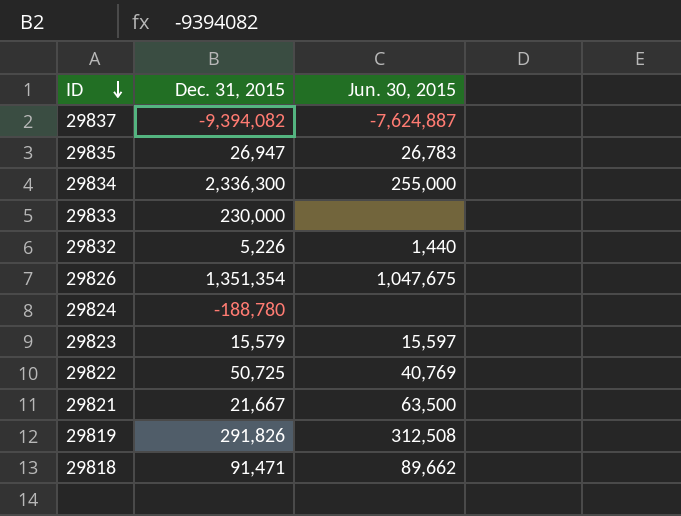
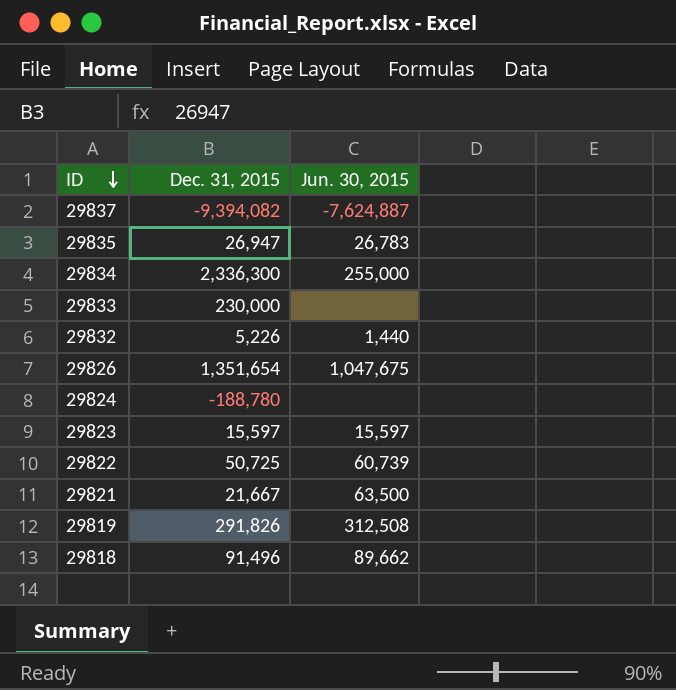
29826 | Dec. 31, 2015: 1,351,354 -> 1,351,654
29823 | Dec. 31, 2015: 15,579 -> 15,597
29822 | Jun. 30, 2015: 40,769 -> 60,739
29818 | Dec. 31, 2015: 91,471 -> 91,496

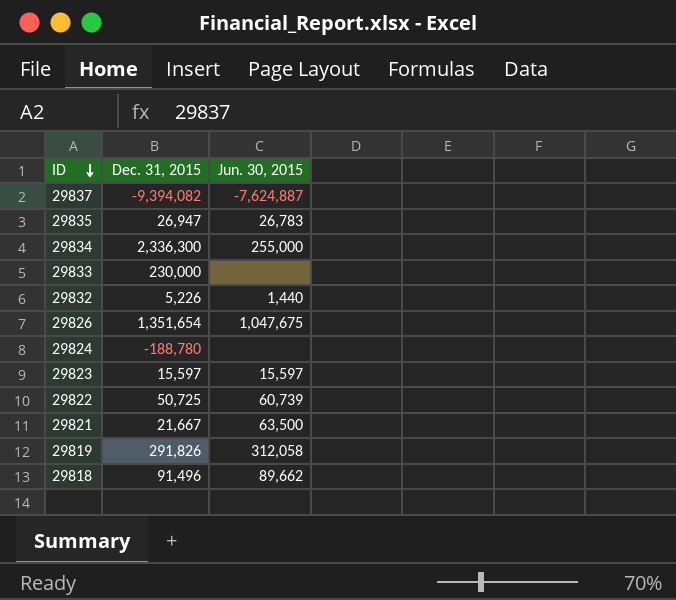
29819 | Jun. 30, 2015: 312,508 -> 312,058

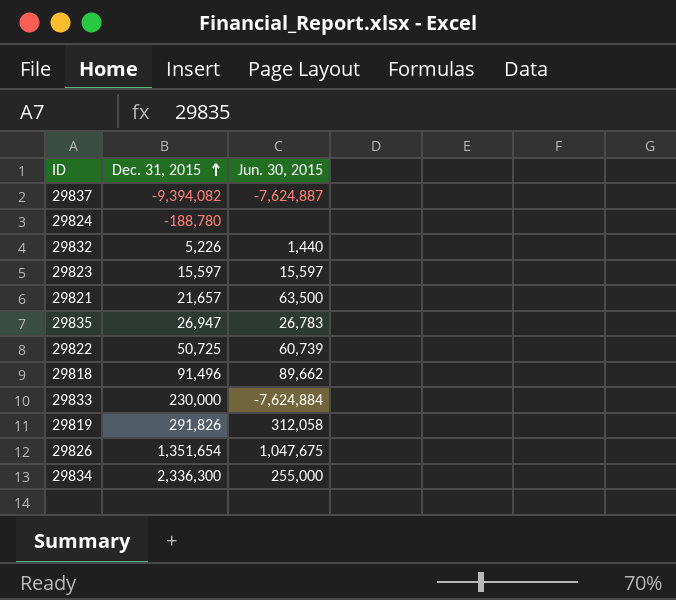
row order: ID descending -> Dec. 31, 2015 ascending
29821 | Dec. 31, 2015: 21,667 -> 21,657
29833 | Jun. 30, 2015: none -> -7,624,884

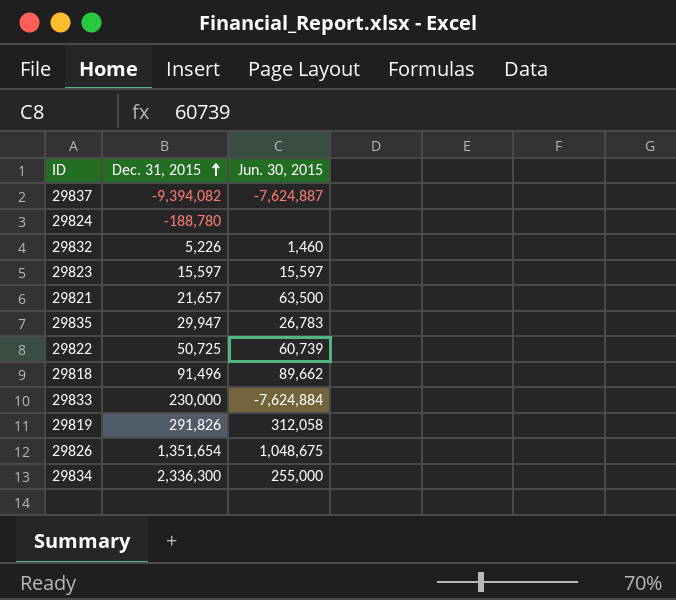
29832 | Jun. 30, 2015: 1,440 -> 1,460
29835 | Dec. 31, 2015: 26,947 -> 29,947
29826 | Jun. 30, 2015: 1,047,675 -> 1,048,675

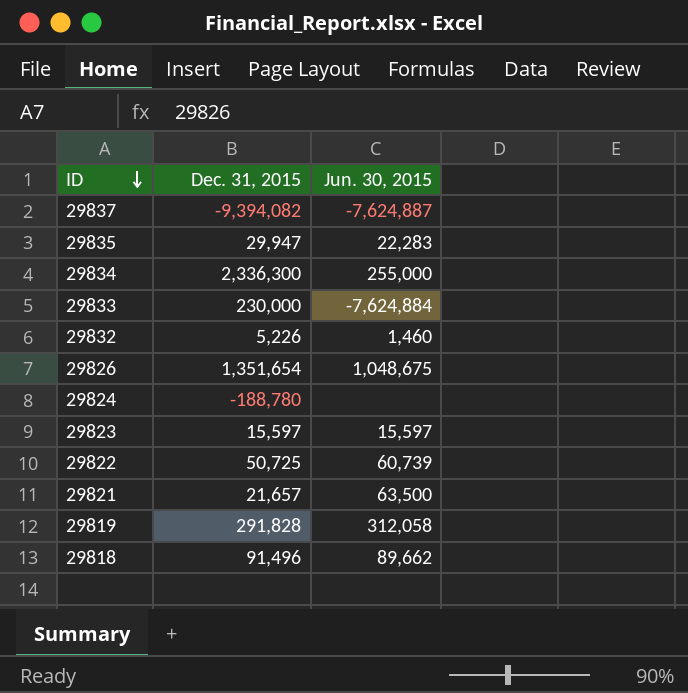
row order: Dec. 31, 2015 ascending -> ID descending
29835 | Jun. 30, 2015: 26,783 -> 22,283
29819 | Dec. 31, 2015: 291,826 -> 291,828

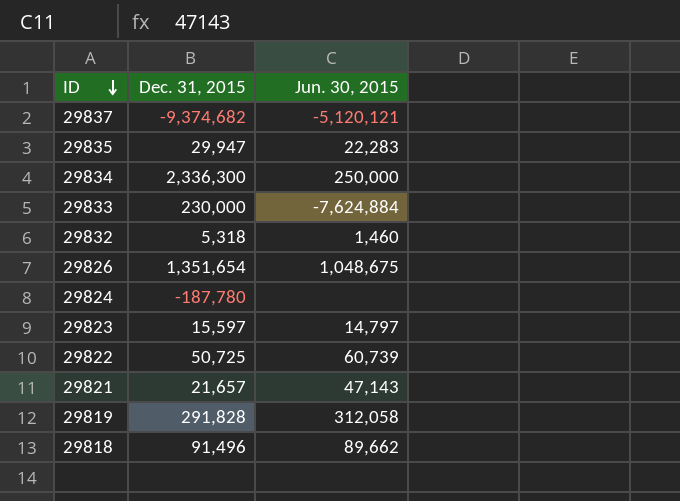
29837 | Dec. 31, 2015: -9,394,082 -> -9,374,682
29837 | Jun. 30, 2015: -7,624,887 -> -5,120,121
29834 | Jun. 30, 2015: 255,000 -> 250,000
29832 | Dec. 31, 2015: 5,226 -> 5,318
29824 | Dec. 31, 2015: -188,780 -> -187,780
29823 | Jun. 30, 2015: 15,597 -> 14,797
29821 | Jun. 30, 2015: 63,500 -> 47,143

